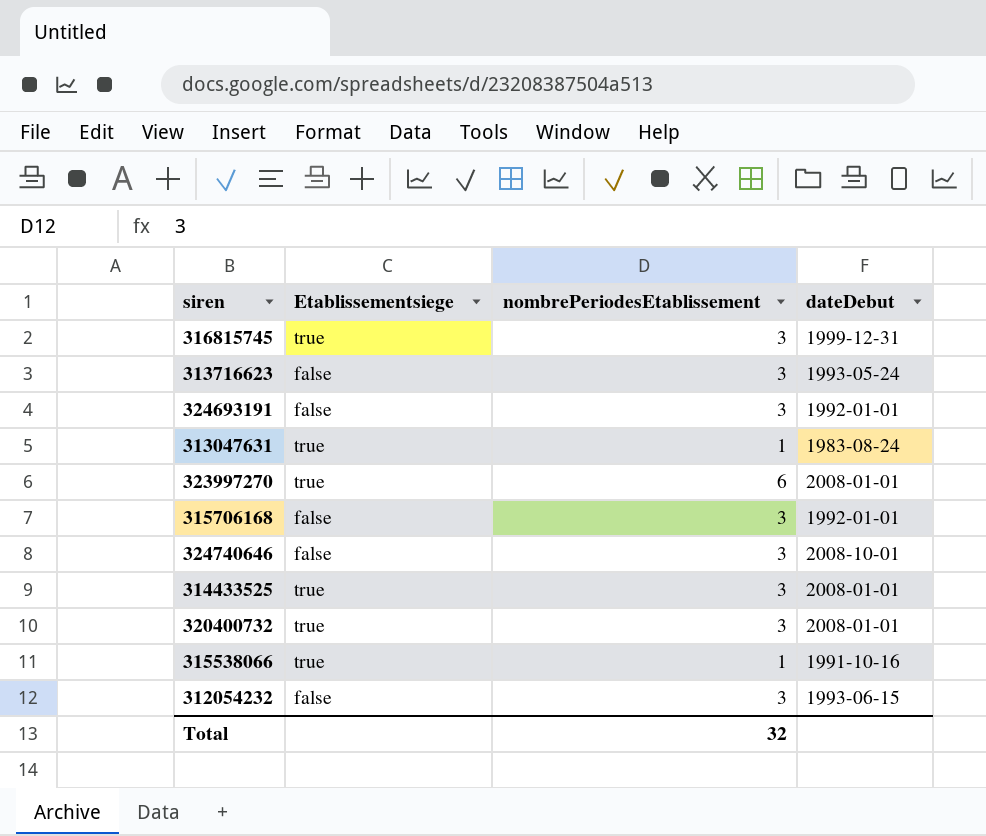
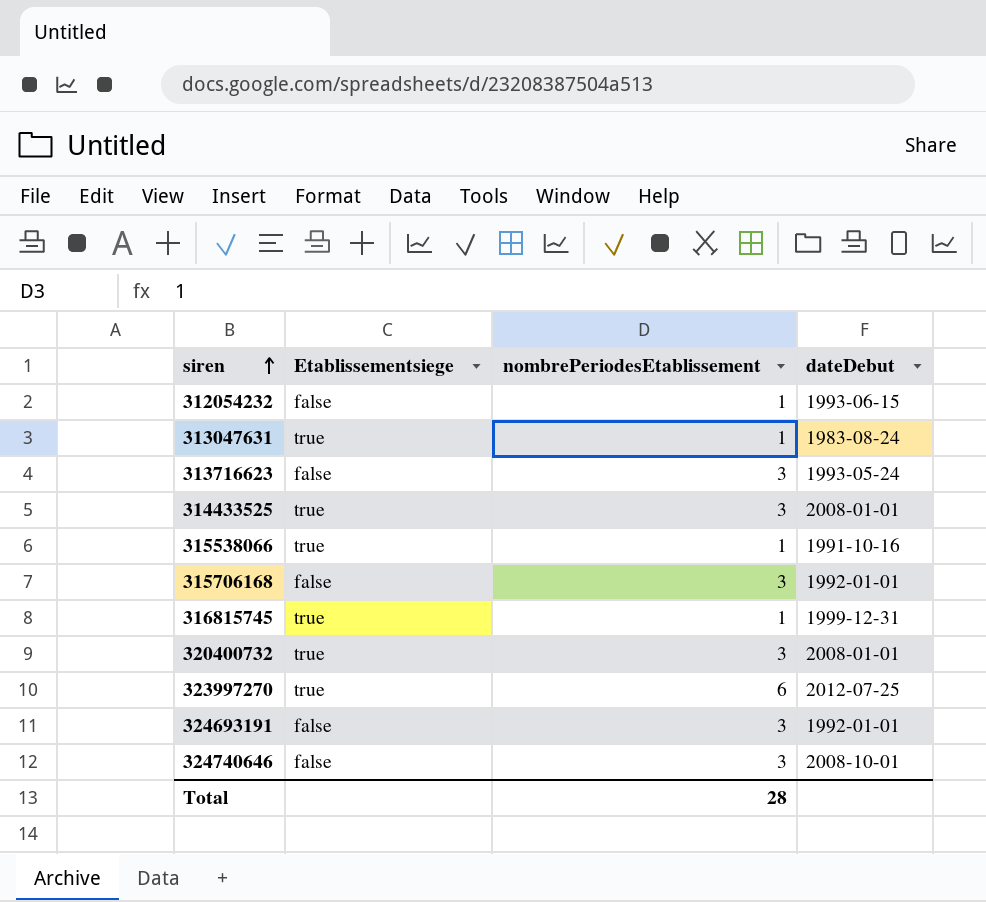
row order: none -> siren ascending
312054232 | nombrePeriodesEtablissement: 3 -> 1
316815745 | nombrePeriodesEtablissement: 3 -> 1
323997270 | dateDebut: 2008-01-01 -> 2012-07-25
Total | nombrePeriodesEtablissement: 32 -> 28

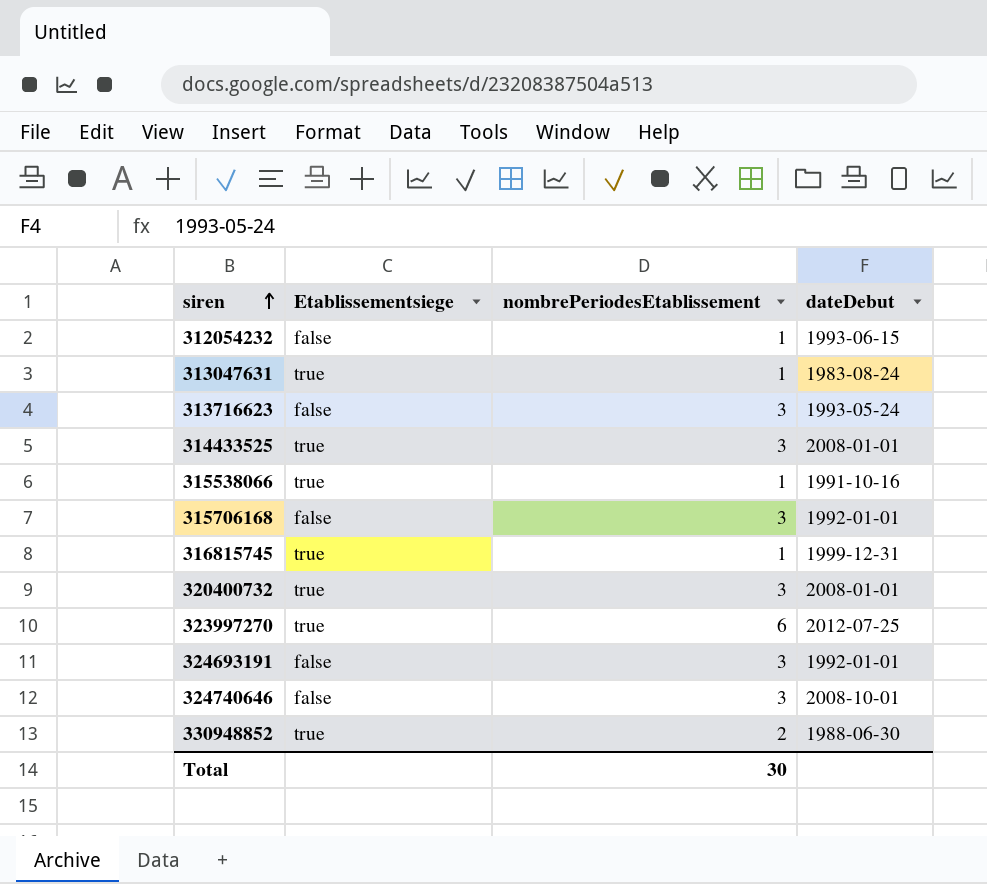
row 330948852: none -> true | 2 | 1988-06-30
Total | nombrePeriodesEtablissement: 28 -> 30

